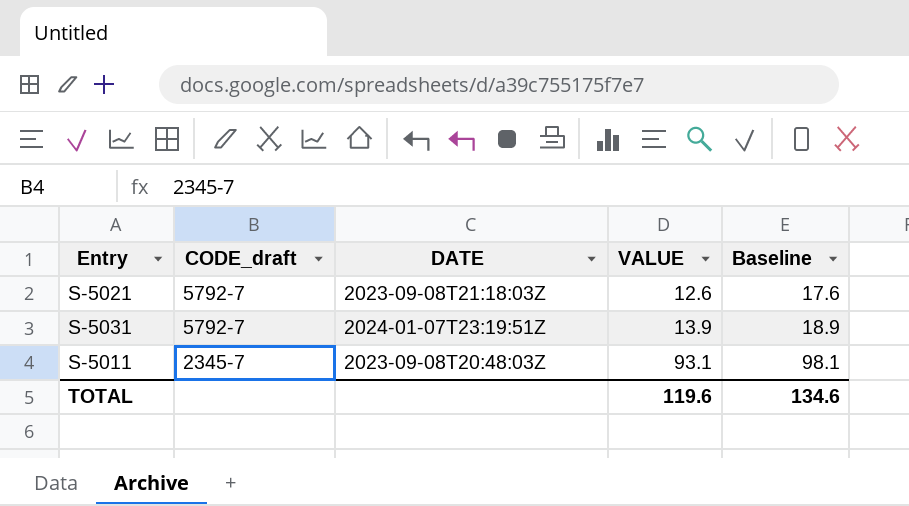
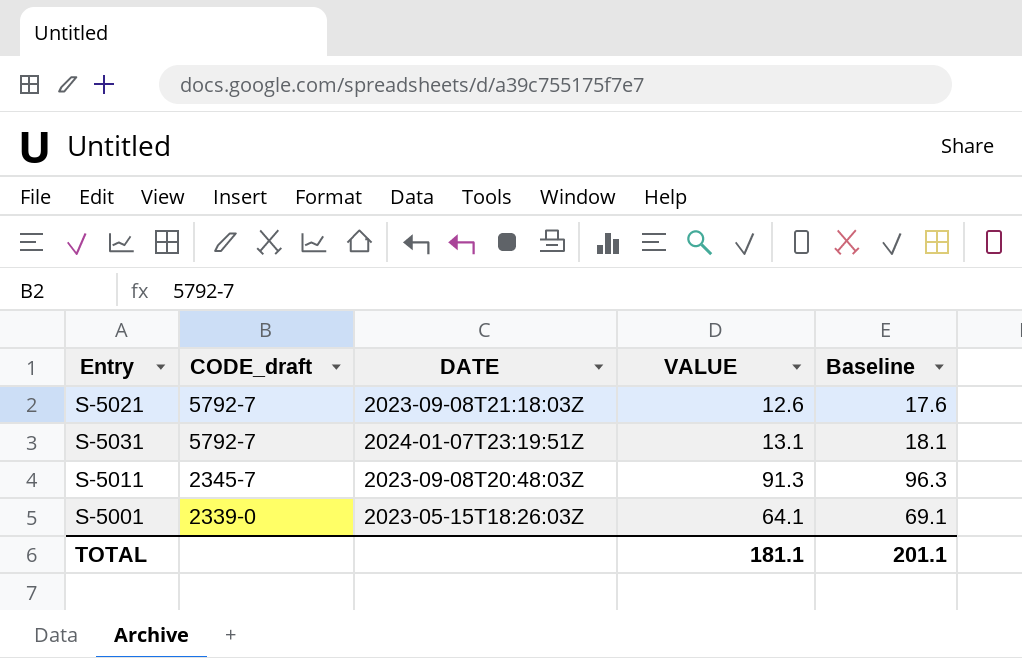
S-5031 | VALUE: 13.9 -> 13.1
S-5031 | Baseline: 18.9 -> 18.1
S-5011 | VALUE: 93.1 -> 91.3
S-5011 | Baseline: 98.1 -> 96.3
row S-5001: none -> 2339-0 | 2023-05-15T18:26:03Z | 64.1 | 69.1
TOTAL | VALUE: 119.6 -> 181.1
TOTAL | Baseline: 134.6 -> 201.1

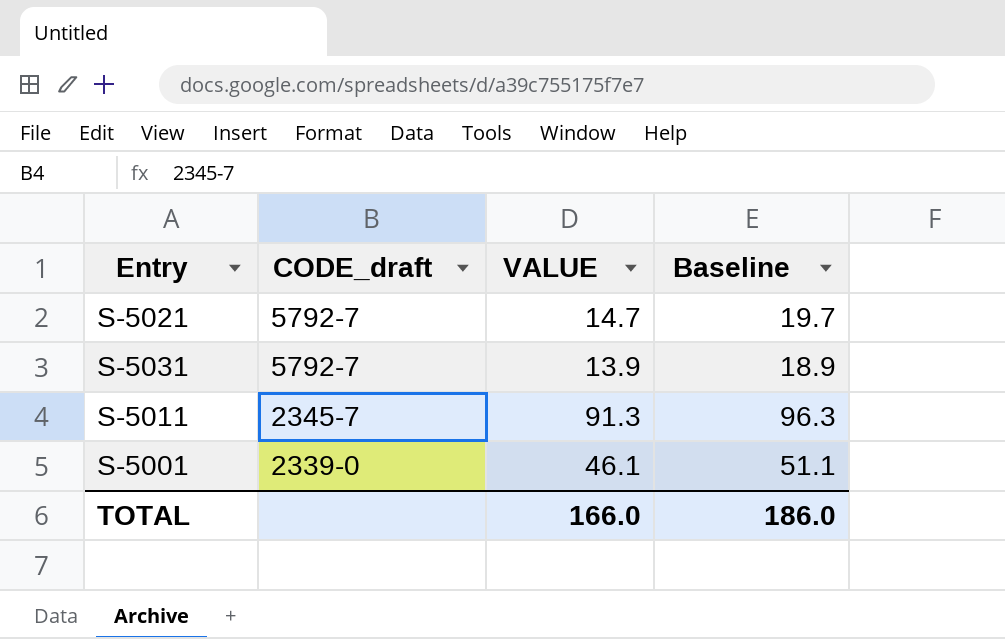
column DATE | position: 3 -> none
S-5021 | VALUE: 12.6 -> 14.7
S-5021 | Baseline: 17.6 -> 19.7
S-5031 | VALUE: 13.1 -> 13.9
S-5031 | Baseline: 18.1 -> 18.9
S-5001 | VALUE: 64.1 -> 46.1
S-5001 | Baseline: 69.1 -> 51.1
TOTAL | VALUE: 181.1 -> 166.0
TOTAL | Baseline: 201.1 -> 186.0

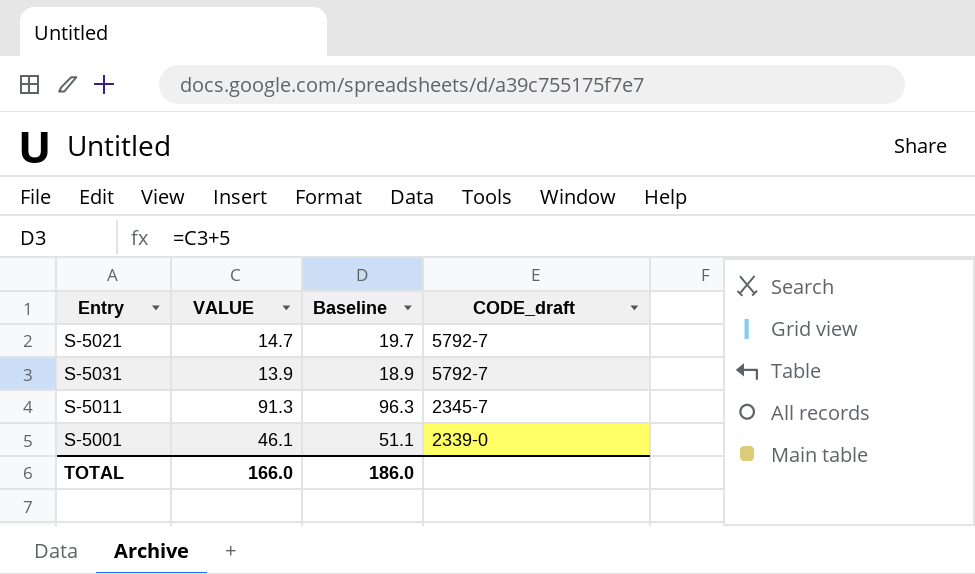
column CODE_draft | position: 2 -> 4

